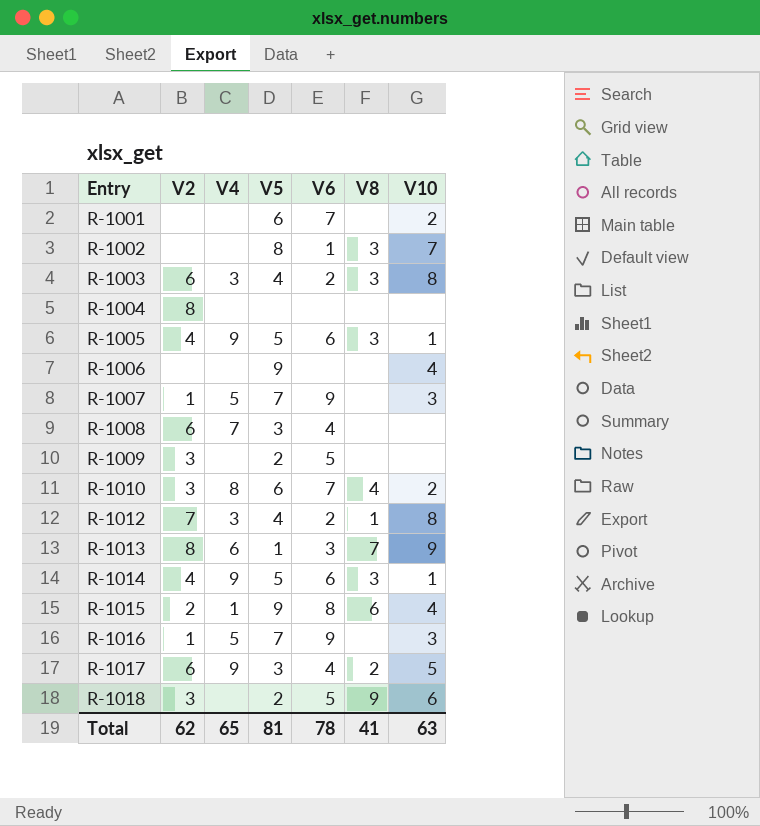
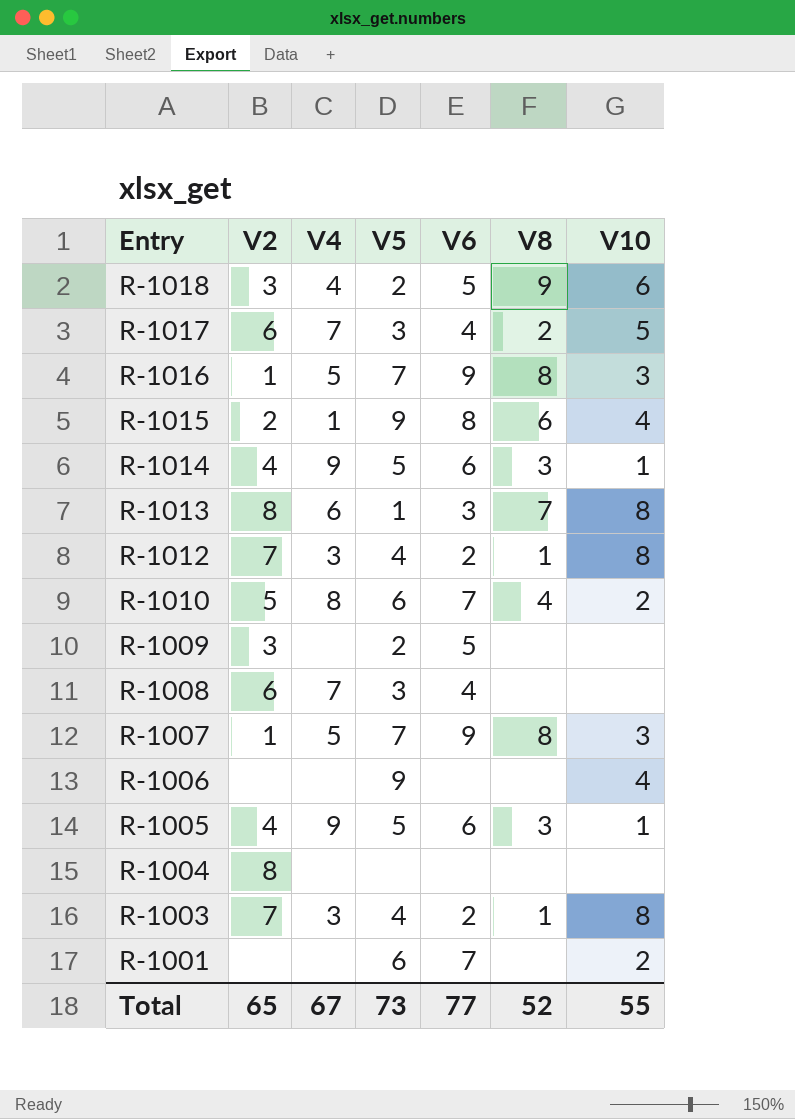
row order: Entry ascending -> Entry descending
row R-1002: none | none | 8 | 1 | 3 | 7 -> none
R-1018 | V4: none -> 4
R-1017 | V4: 9 -> 7
R-1016 | V8: none -> 8
R-1013 | V10: 9 -> 8
R-1010 | V2: 3 -> 5
R-1007 | V8: none -> 8
R-1003 | V2: 6 -> 7
R-1003 | V8: 3 -> 1
Total | V2: 62 -> 65
Total | V4: 65 -> 67
Total | V5: 81 -> 73
Total | V6: 78 -> 77
Total | V8: 41 -> 52
Total | V10: 63 -> 55

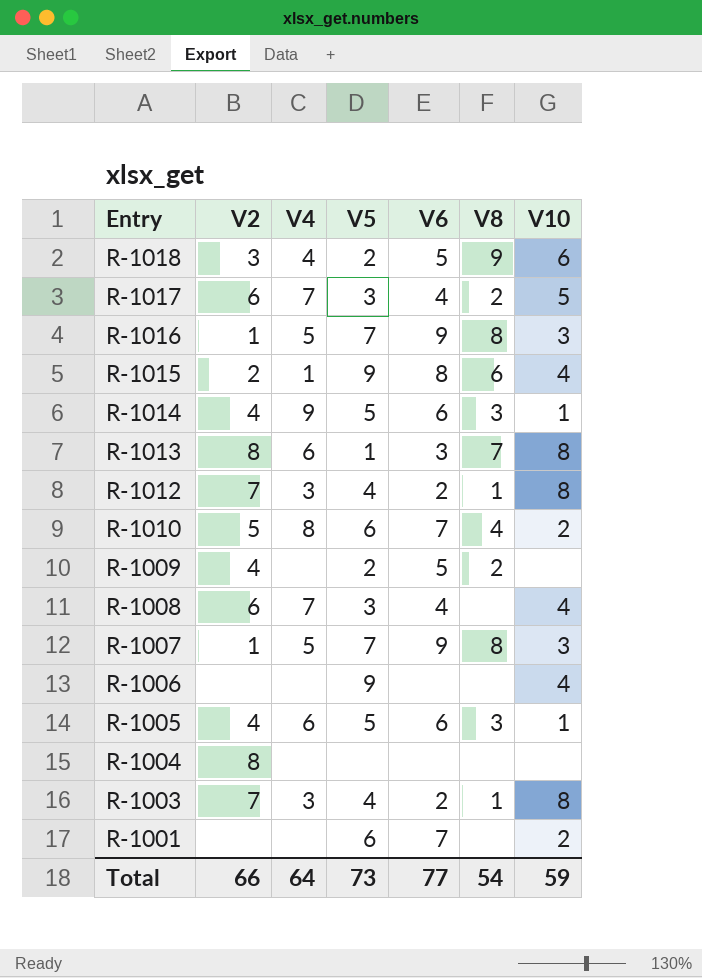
R-1009 | V2: 3 -> 4
R-1009 | V8: none -> 2
R-1008 | V10: none -> 4
R-1005 | V4: 9 -> 6
Total | V2: 65 -> 66
Total | V4: 67 -> 64
Total | V8: 52 -> 54
Total | V10: 55 -> 59

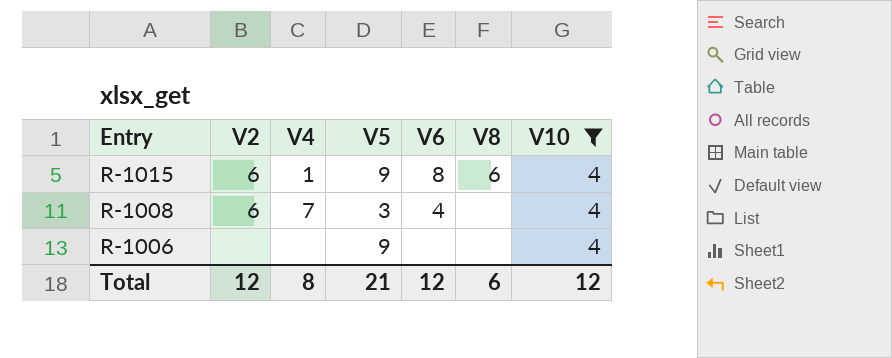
filter: none -> V10 = 4
R-1015 | V2: 2 -> 6
Total | V2: 66 -> 12
Total | V4: 64 -> 8
Total | V5: 73 -> 21
Total | V6: 77 -> 12
Total | V8: 54 -> 6
Total | V10: 59 -> 12

